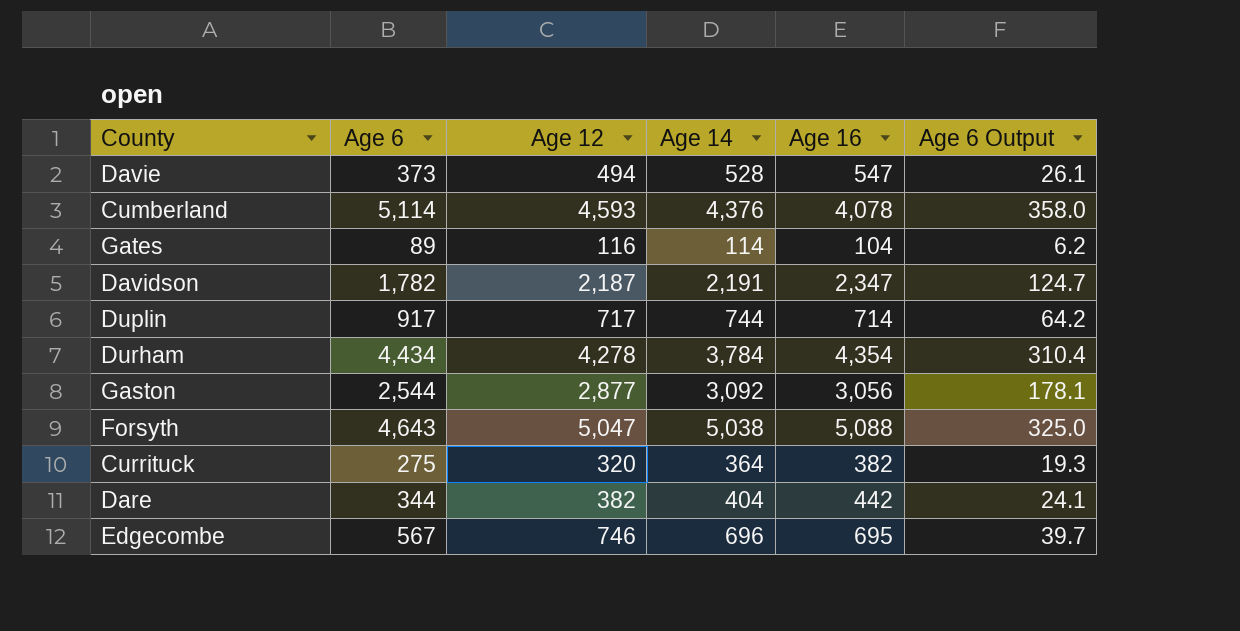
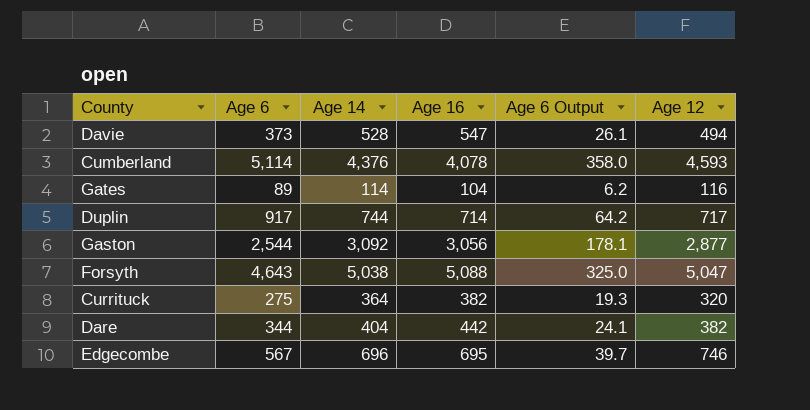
column Age 12 | position: 3 -> 6
row Davidson: 1,782 | 2,187 | 2,191 | 2,347 | 124.7 -> none
row Durham: 4,434 | 4,278 | 3,784 | 4,354 | 310.4 -> none

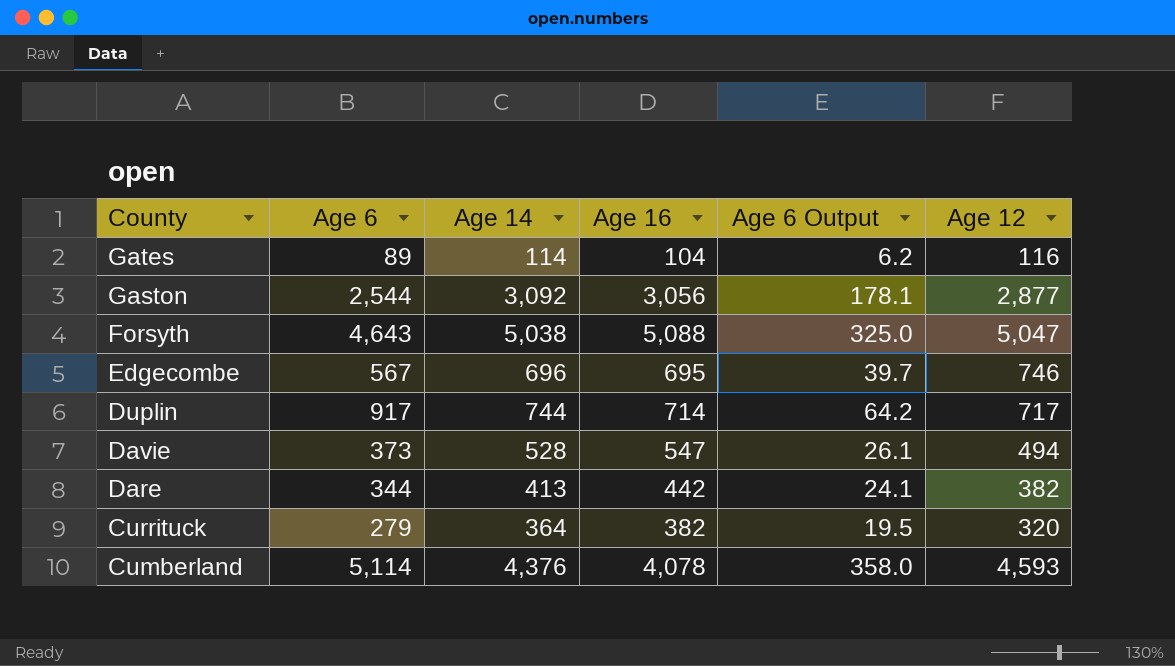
row order: none -> County descending
Dare | Age 14: 404 -> 413
Currituck | Age 6: 275 -> 279
Currituck | Age 6 Output: 19.3 -> 19.5

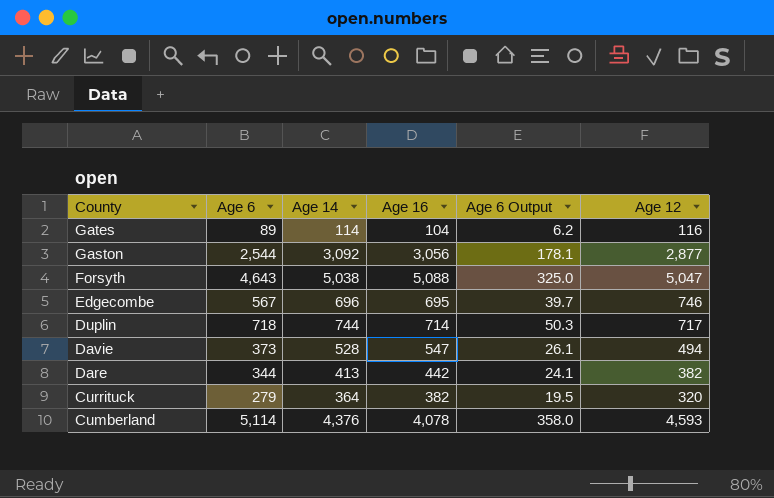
Duplin | Age 6: 917 -> 718
Duplin | Age 6 Output: 64.2 -> 50.3

